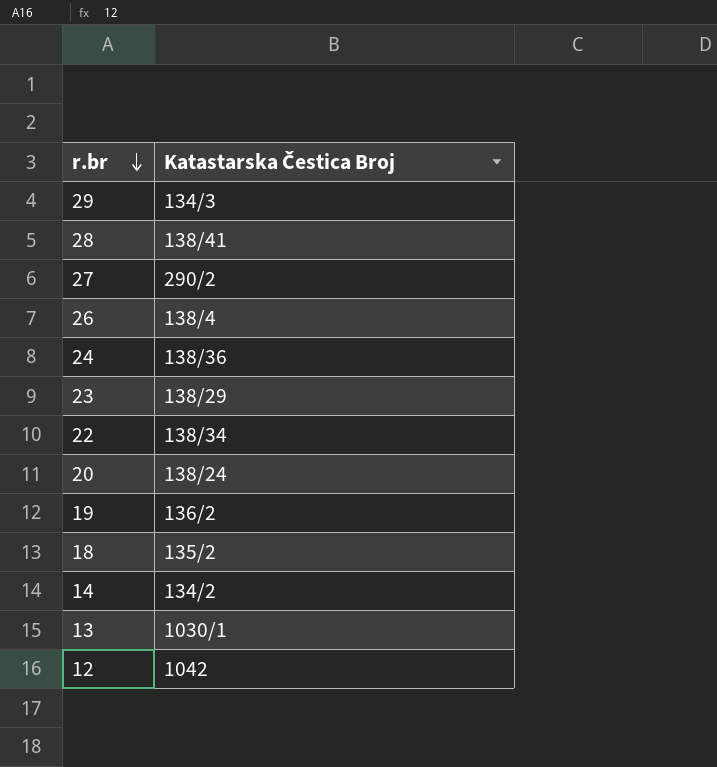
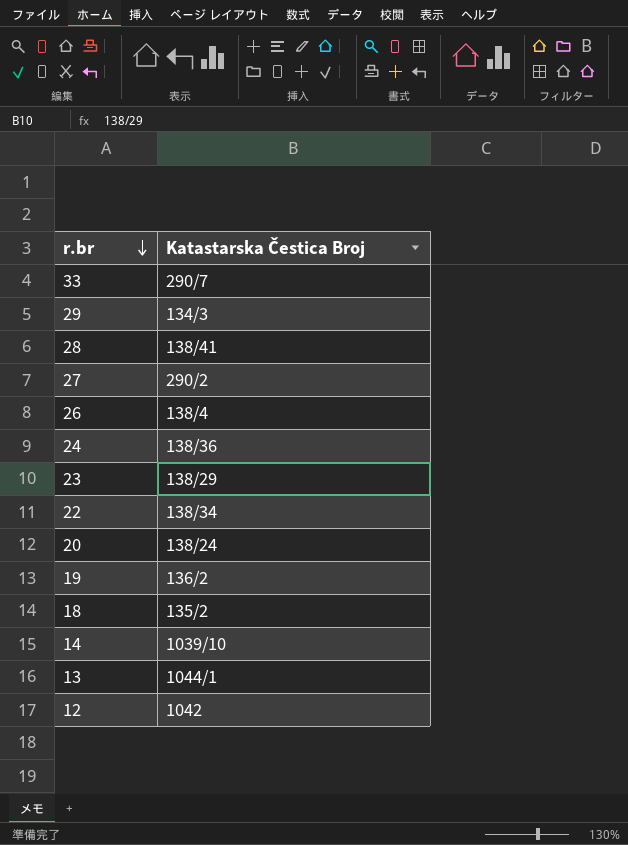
row 33: none -> 290/7
14 | Katastarska Čestica Broj: 134/2 -> 1039/10
13 | Katastarska Čestica Broj: 1030/1 -> 1044/1

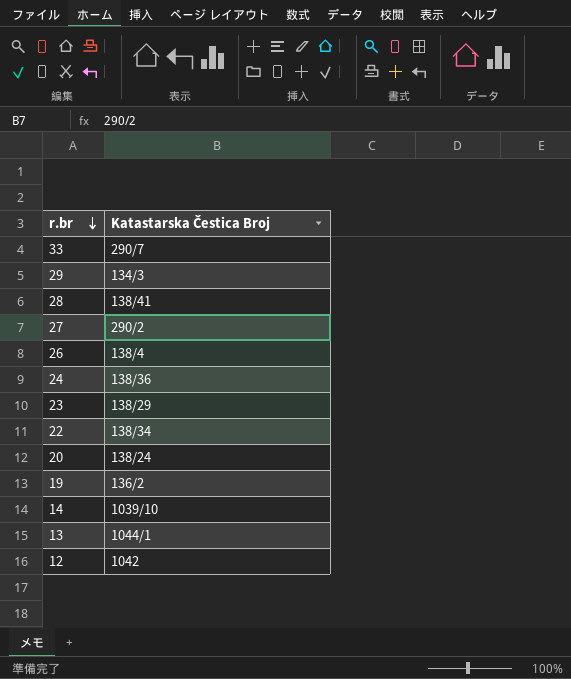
row 18: 135/2 -> none

